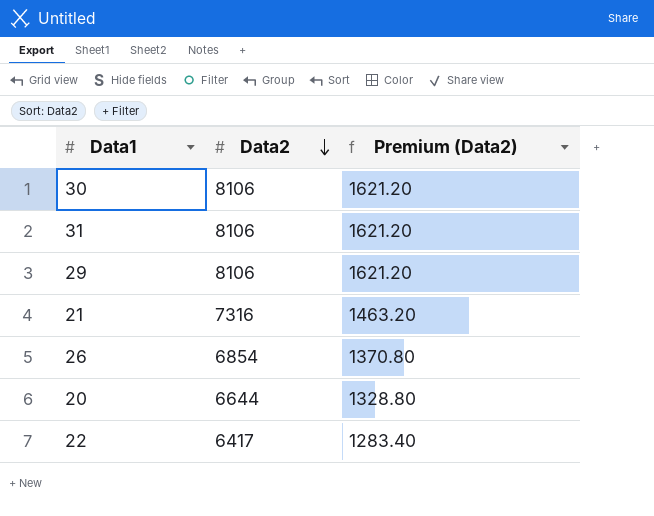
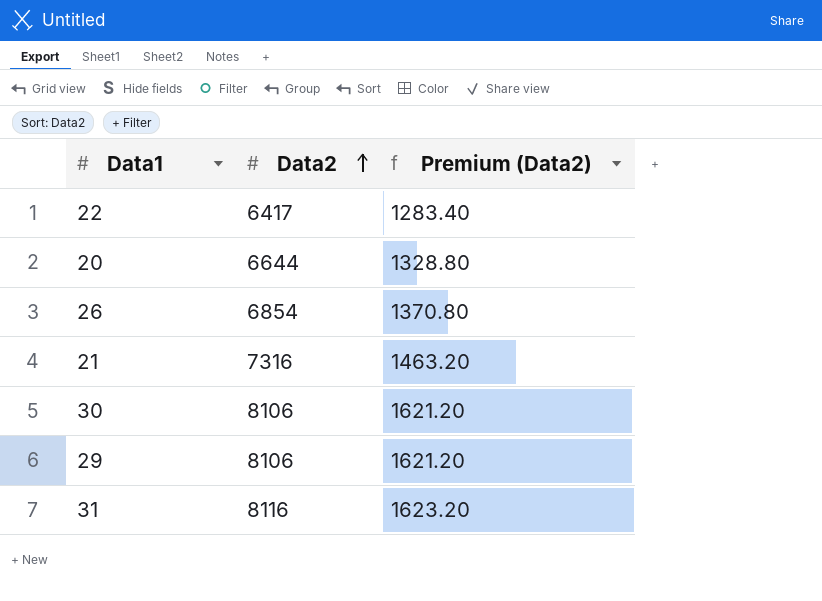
row order: Data2 descending -> Data2 ascending
31 | Data2: 8106 -> 8116
31 | Premium (Data2): 1621.20 -> 1623.20

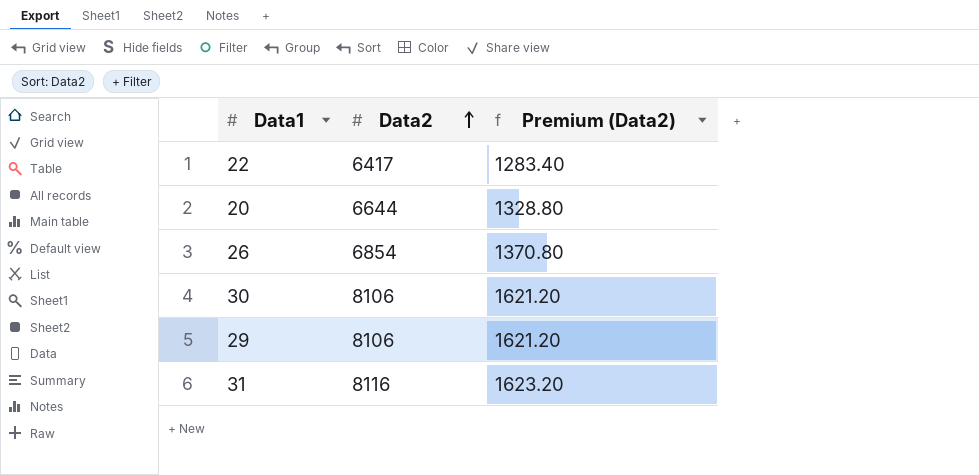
row 21: 7316 | 1463.20 -> none

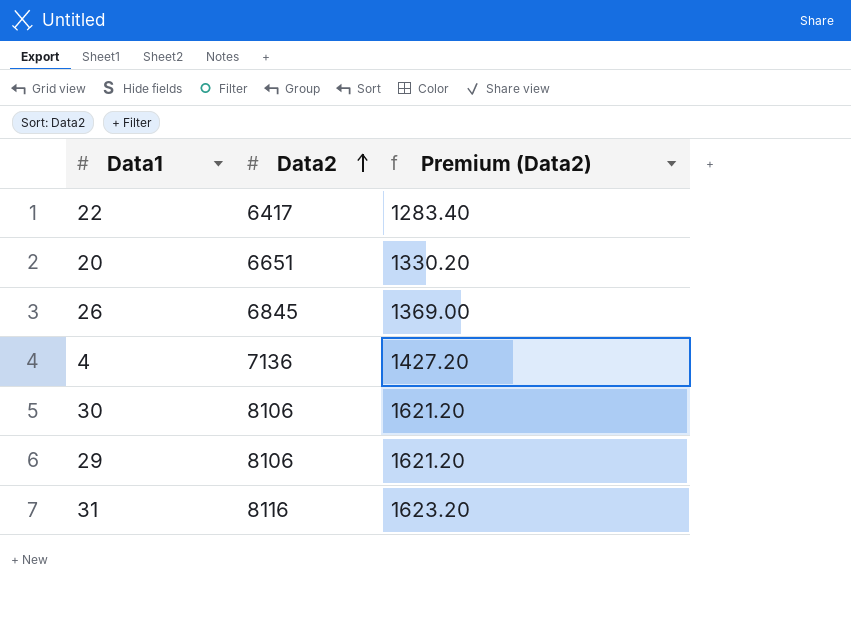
20 | Data2: 6644 -> 6651
20 | Premium (Data2): 1328.80 -> 1330.20
26 | Data2: 6854 -> 6845
26 | Premium (Data2): 1370.80 -> 1369.00
row 4: none -> 7136 | 1427.20

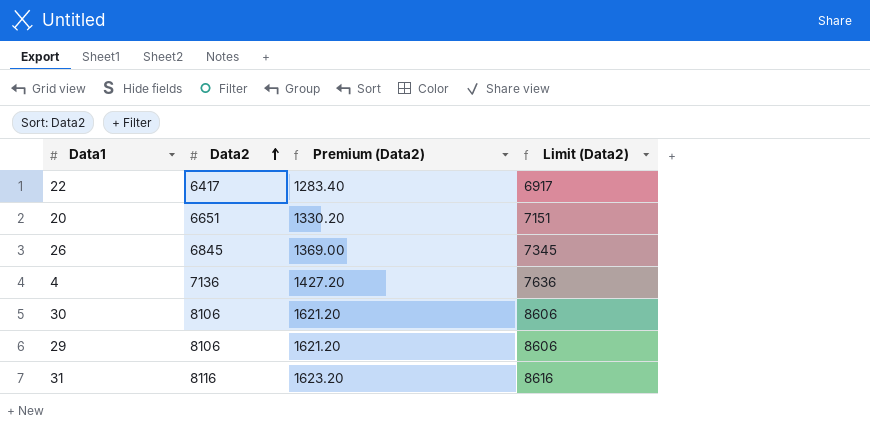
column Limit (Data2) | formula: none -> [Data2] + 500

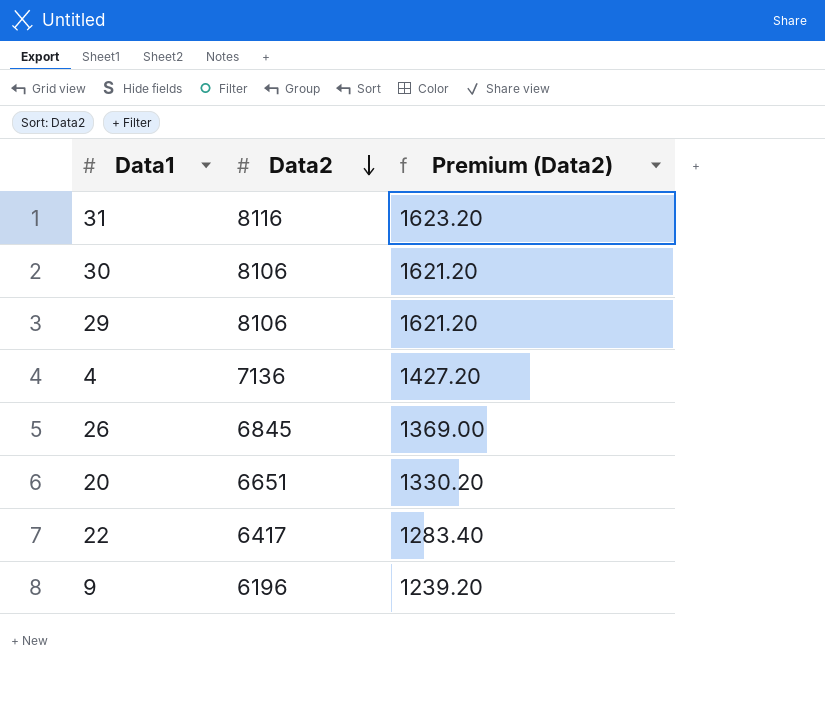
row order: Data2 ascending -> Data2 descending
column Limit (Data2) | formula: [Data2] + 500 -> none
row 9: none -> 6196 | 1239.20

